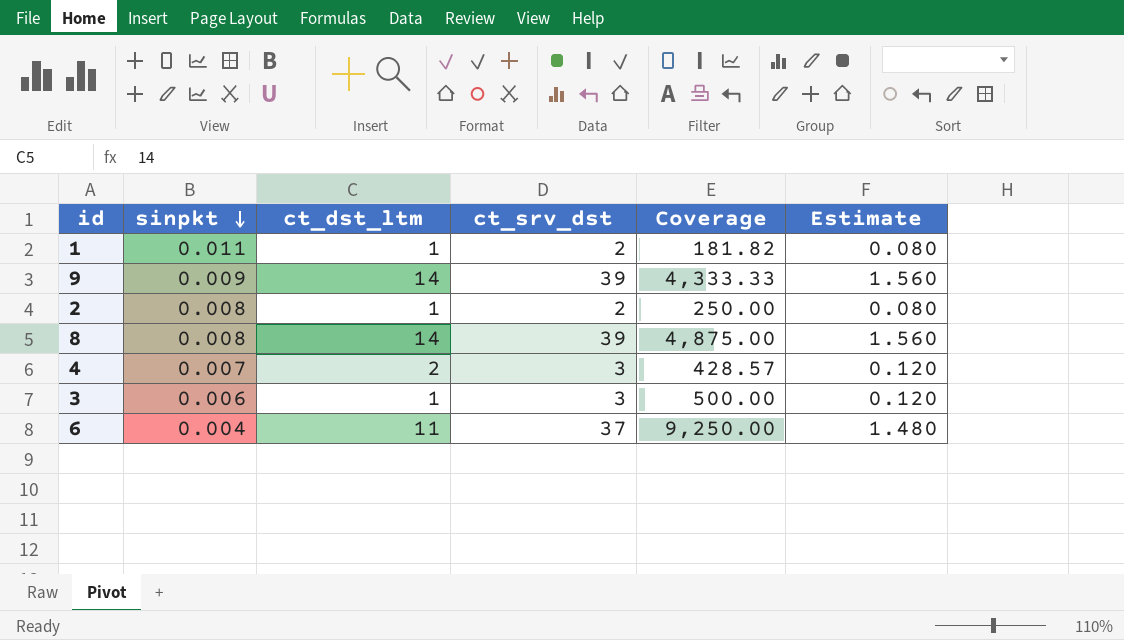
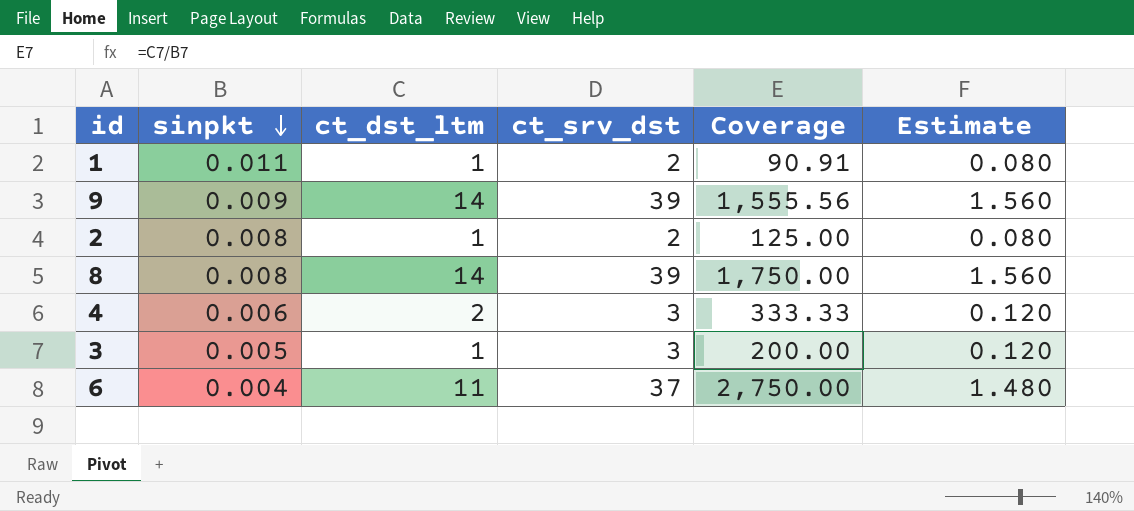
column Coverage | formula: [ct_srv_dst] / [sinpkt] -> [ct_dst_ltm] / [sinpkt]
4 | sinpkt: 0.007 -> 0.006
3 | sinpkt: 0.006 -> 0.005

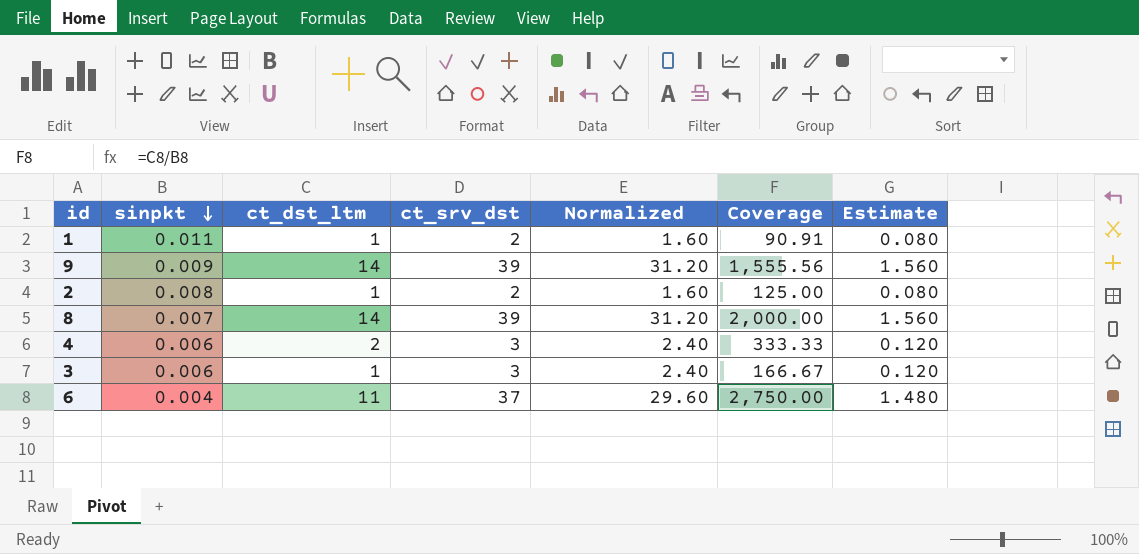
column Normalized | formula: none -> [ct_srv_dst] * 0.8
8 | sinpkt: 0.008 -> 0.007
8 | Coverage: 1,750.00 -> 2,000.00
3 | sinpkt: 0.005 -> 0.006
3 | Coverage: 200.00 -> 166.67

